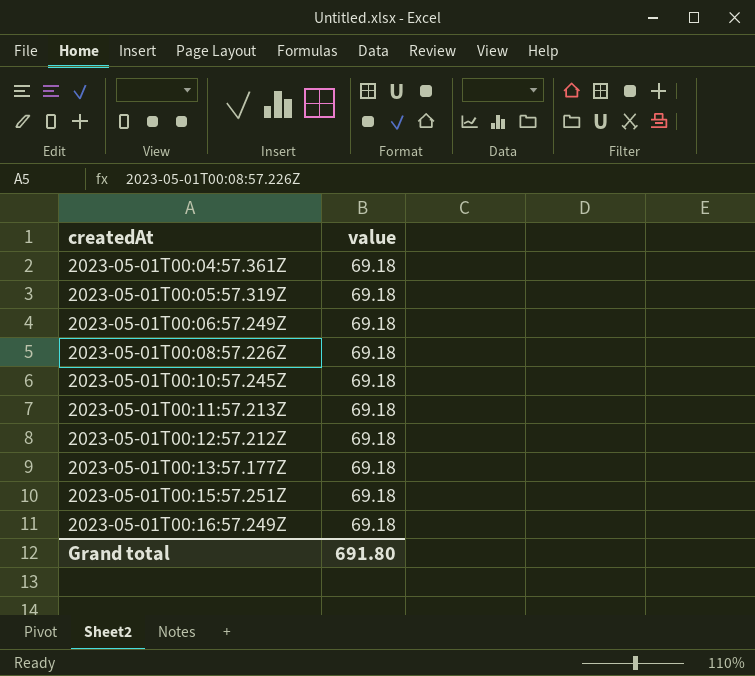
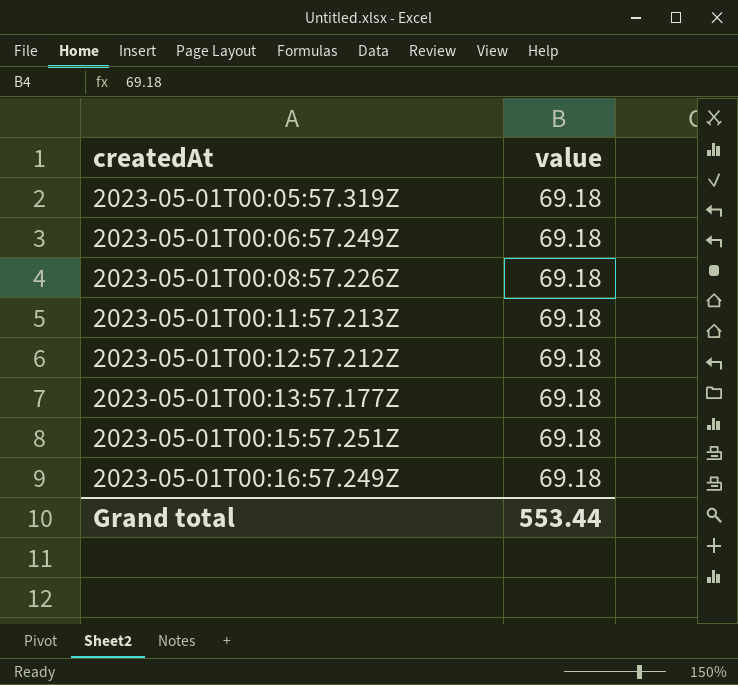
row 2023-05-01T00:04:57.361Z: 69.18 -> none
row 2023-05-01T00:10:57.245Z: 69.18 -> none
Grand total | value: 691.80 -> 553.44

